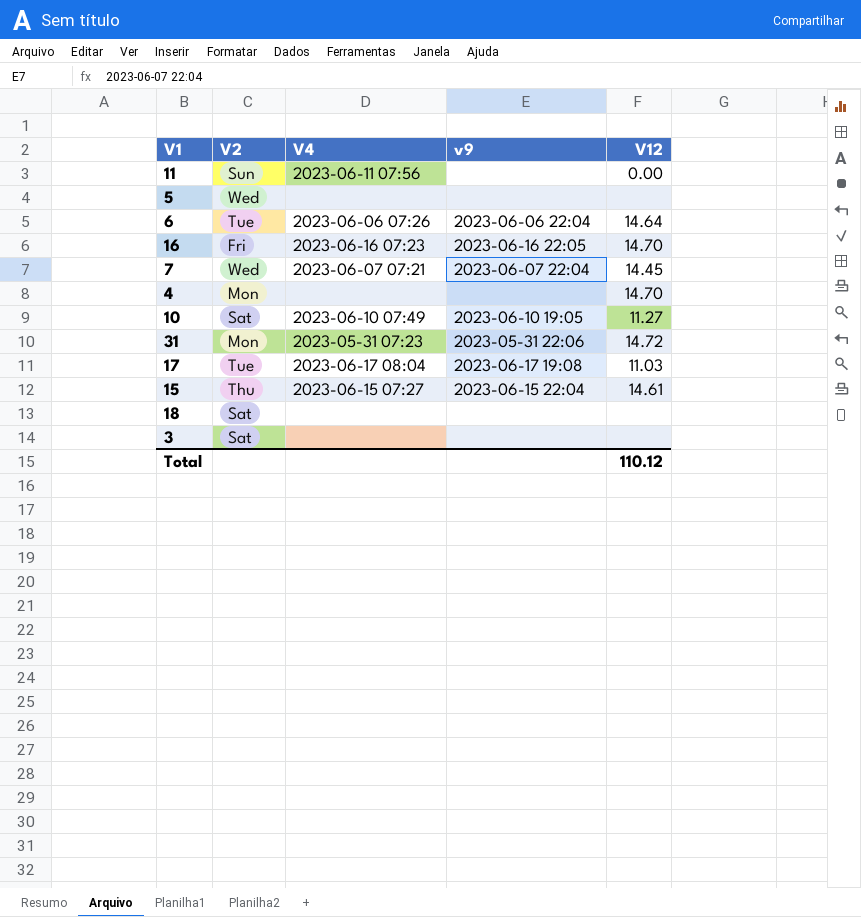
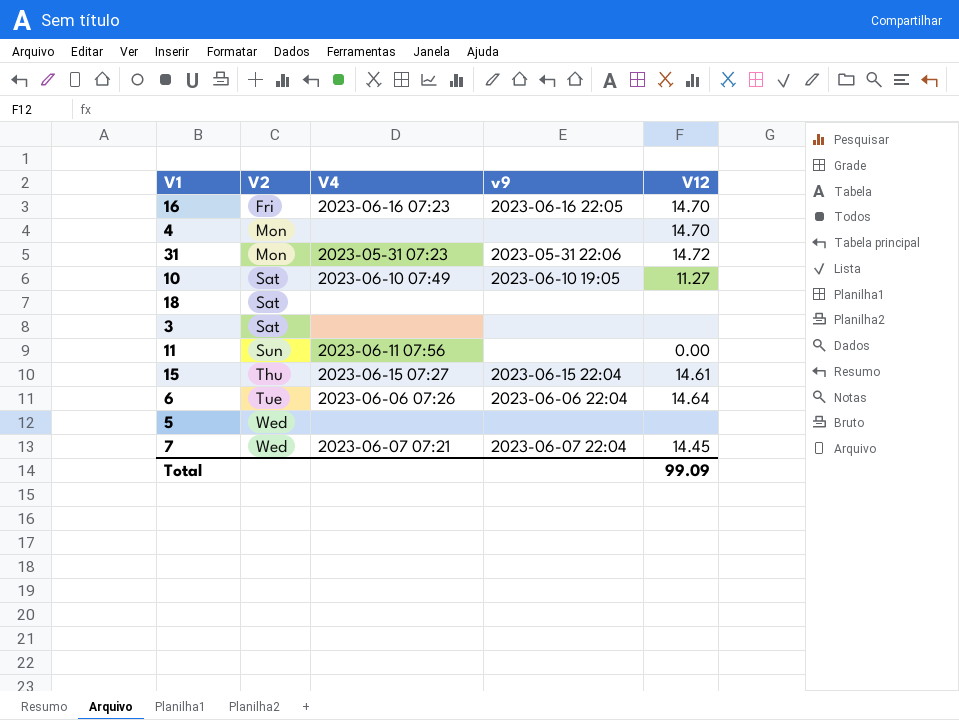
row order: none -> V2 ascending
row 17: Tue | 2023-06-17 08:04 | 2023-06-17 19:08 | 11.03 -> none
Total | V12: 110.12 -> 99.09

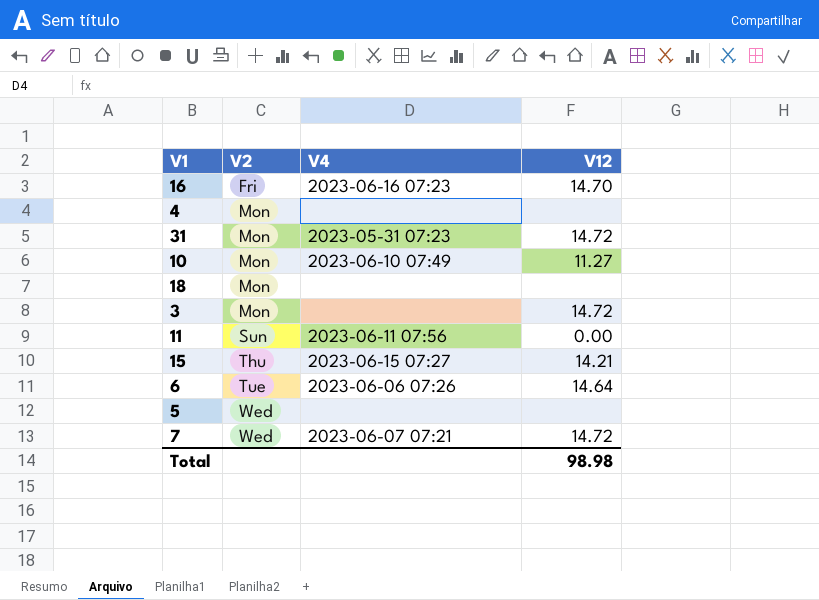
column v9 | position: 4 -> none
4 | V12: 14.70 -> none
10 | V2: Sat -> Mon
18 | V2: Sat -> Mon
3 | V2: Sat -> Mon
3 | V12: none -> 14.72
15 | V12: 14.61 -> 14.21
7 | V12: 14.45 -> 14.72
Total | V12: 99.09 -> 98.98

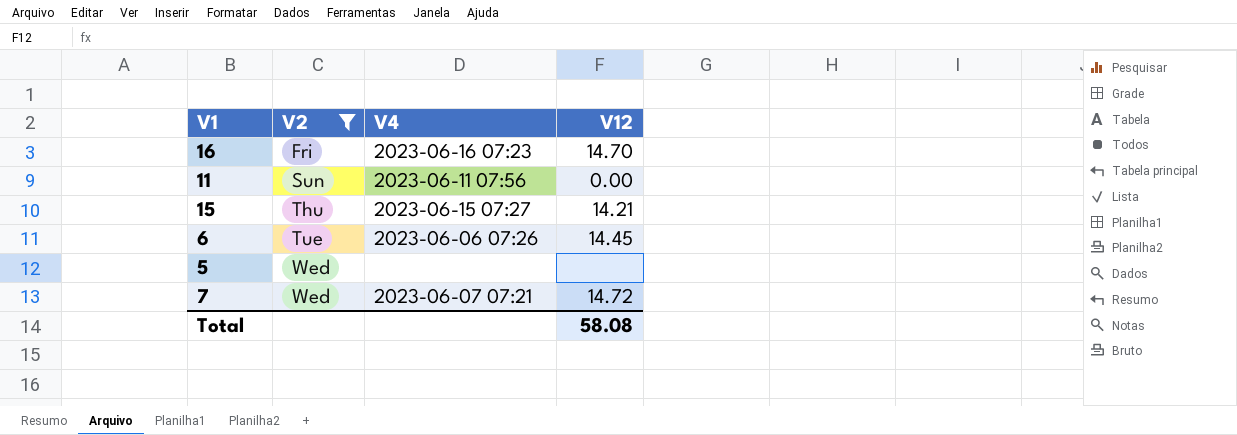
filter: none -> V2 != Mon
6 | V12: 14.64 -> 14.45
Total | V12: 98.98 -> 58.08

